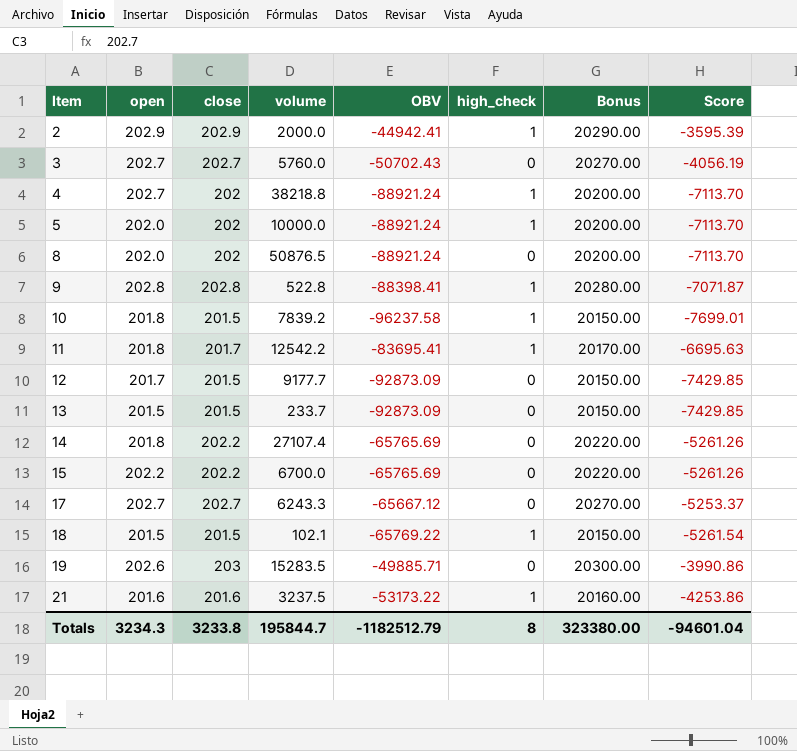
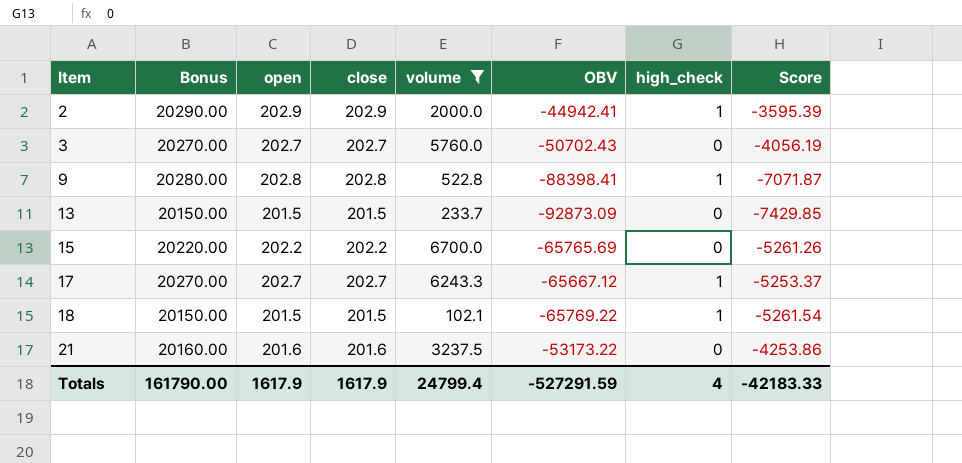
filter: none -> volume <= 6700.0
column Bonus | position: 7 -> 2
17 | high_check: 0 -> 1
21 | high_check: 1 -> 0
Totals | Bonus: 323380.00 -> 161790.00
Totals | open: 3234.3 -> 1617.9
Totals | close: 3233.8 -> 1617.9
Totals | volume: 195844.7 -> 24799.4
Totals | OBV: -1182512.79 -> -527291.59
Totals | high_check: 8 -> 4
Totals | Score: -94601.04 -> -42183.33

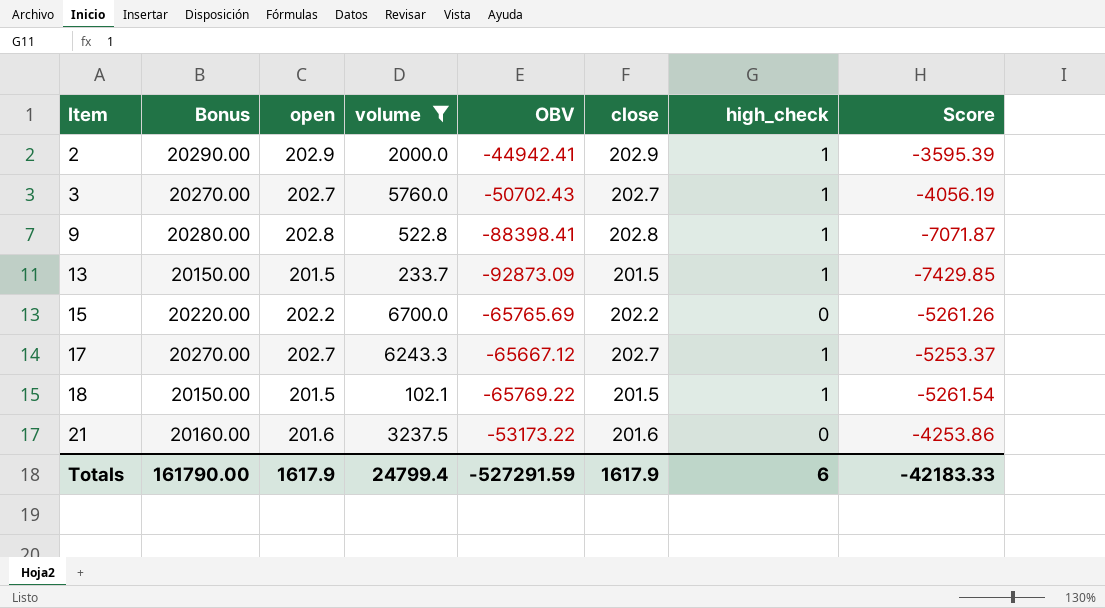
column close | position: 4 -> 6
3 | high_check: 0 -> 1
13 | high_check: 0 -> 1
Totals | high_check: 4 -> 6

